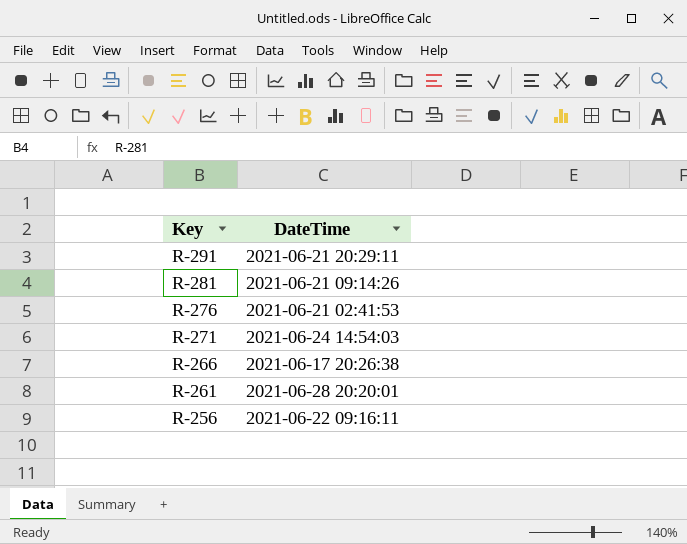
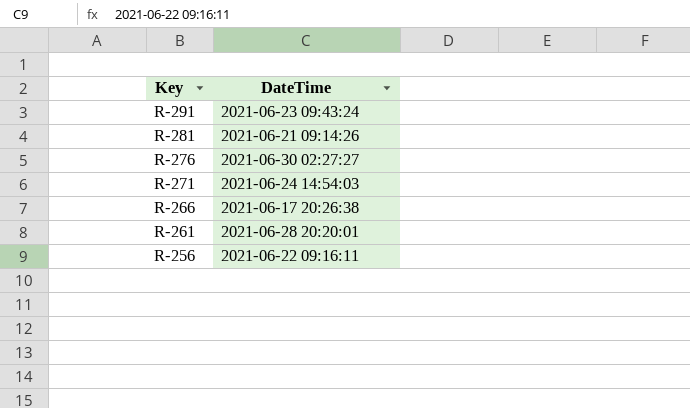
R-291 | DateTime: 2021-06-21 20:29:11 -> 2021-06-23 09:43:24
R-276 | DateTime: 2021-06-21 02:41:53 -> 2021-06-30 02:27:27

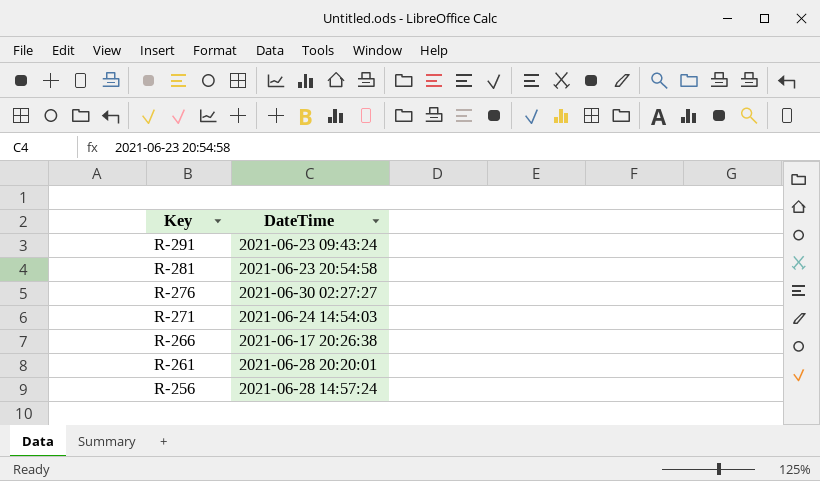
R-281 | DateTime: 2021-06-21 09:14:26 -> 2021-06-23 20:54:58
R-256 | DateTime: 2021-06-22 09:16:11 -> 2021-06-28 14:57:24

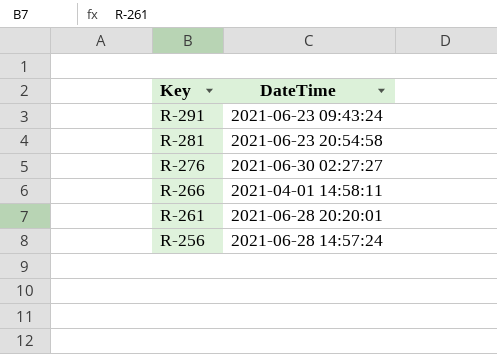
row R-271: 2021-06-24 14:54:03 -> none
R-266 | DateTime: 2021-06-17 20:26:38 -> 2021-04-01 14:58:11

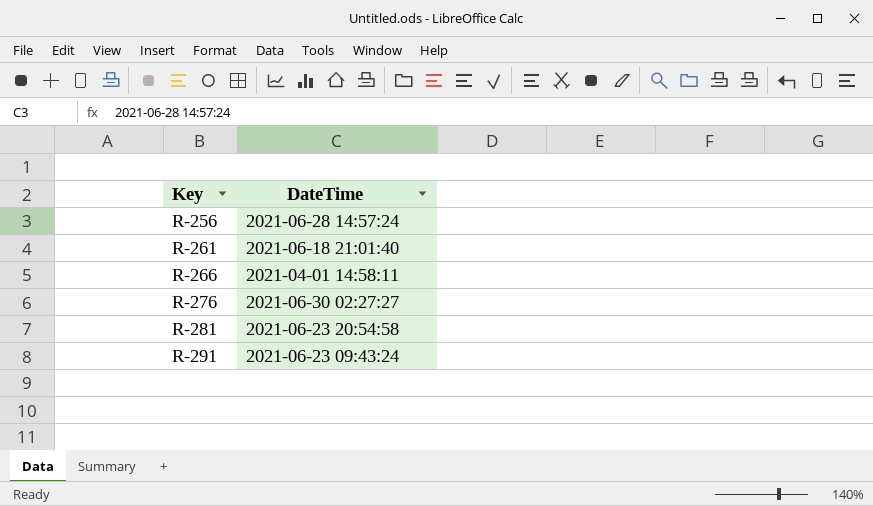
row order: Key descending -> Key ascending
R-261 | DateTime: 2021-06-28 20:20:01 -> 2021-06-18 21:01:40

